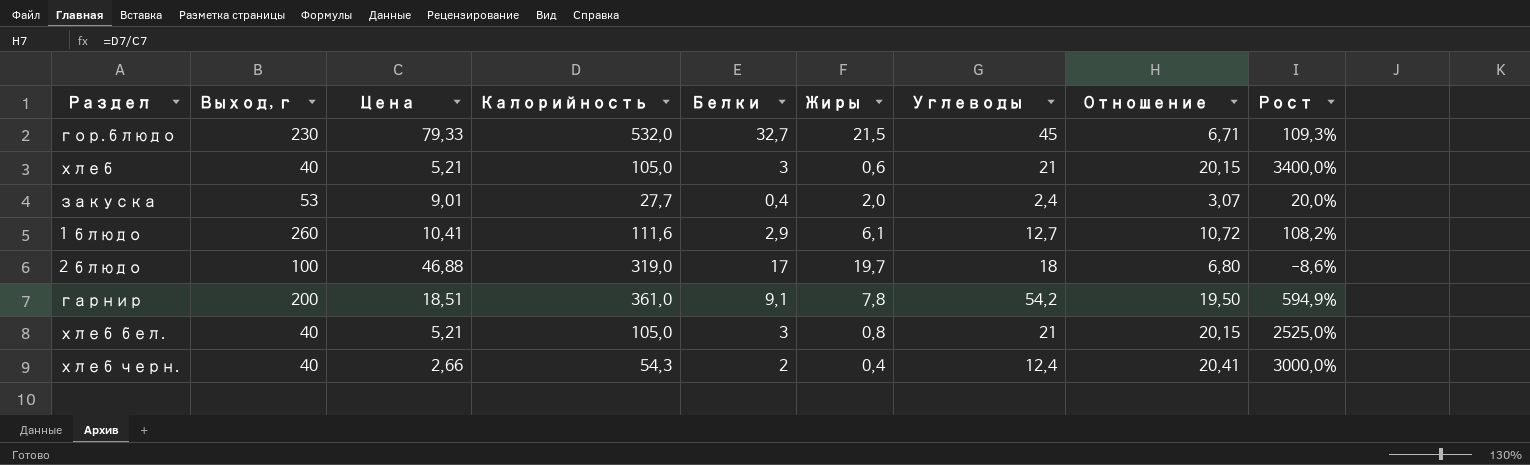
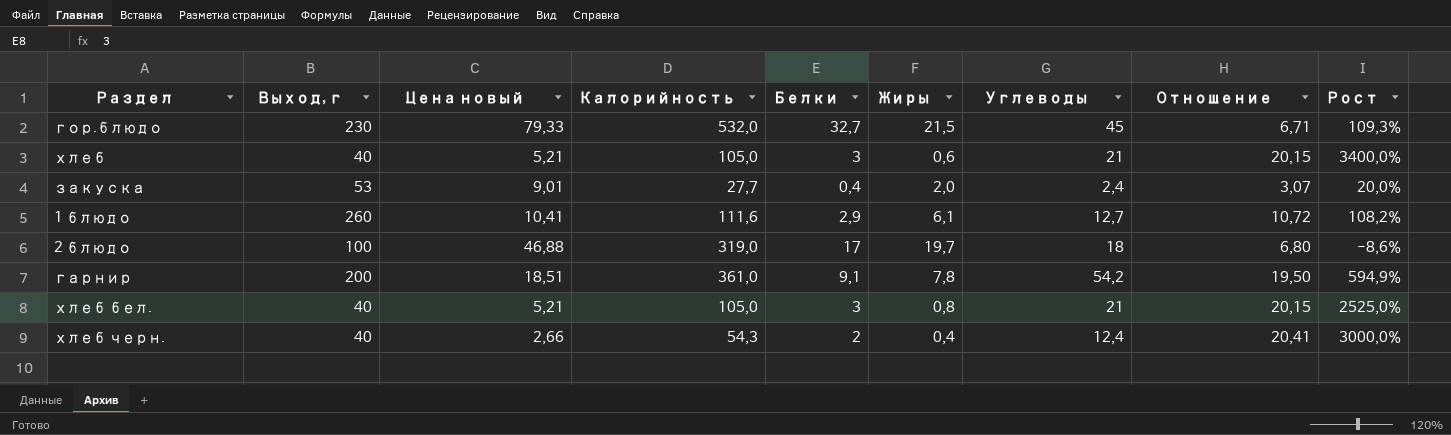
column name: Цена -> Цена новый

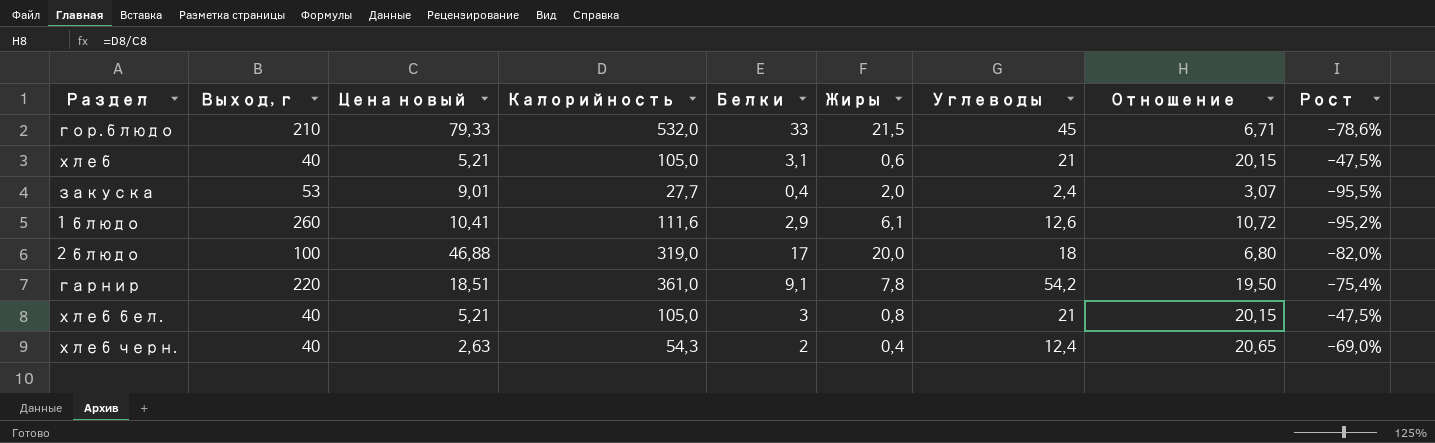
column Рост | formula: ([Углеводы] - [Жиры]) / [Жиры] -> ([Углеводы] - [Выход, г]) / [Выход, г]
гор.блюдо | Выход, г: 230 -> 210
гор.блюдо | Белки: 32,7 -> 33
хлеб | Белки: 3 -> 3,1
1 блюдо | Углеводы: 12,7 -> 12,6
2 блюдо | Жиры: 19,7 -> 20,0
гарнир | Выход, г: 200 -> 220
хлеб черн. | Цена новый: 2,66 -> 2,63
хлеб черн. | Отношение: 20,41 -> 20,65

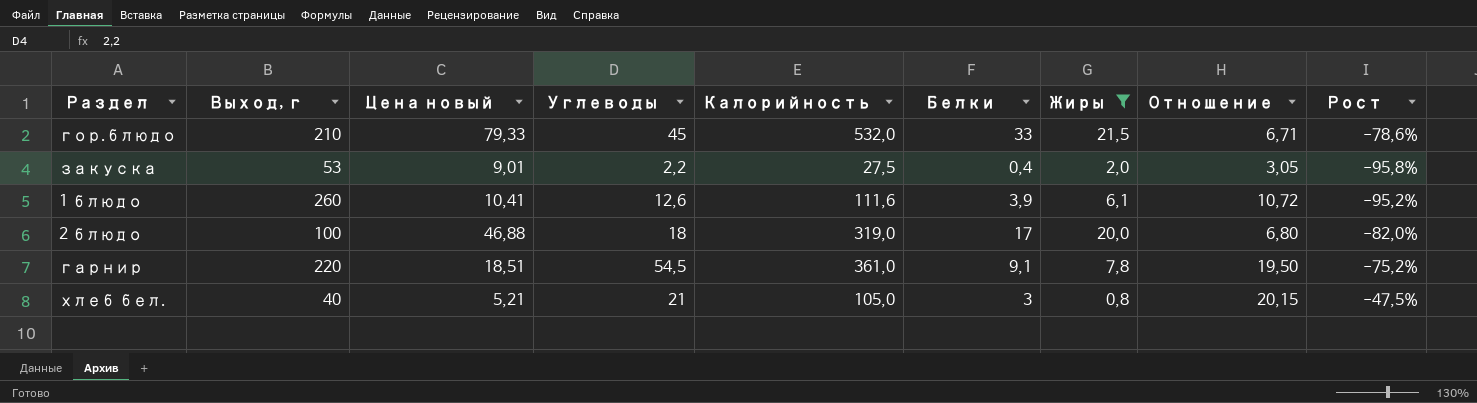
filter: none -> Жиры >= 0,8
column Углеводы | position: 7 -> 4
закуска | Углеводы: 2,4 -> 2,2
закуска | Калорийность: 27,7 -> 27,5
закуска | Отношение: 3,07 -> 3,05
закуска | Рост: -95,5% -> -95,8%
1 блюдо | Белки: 2,9 -> 3,9
гарнир | Углеводы: 54,2 -> 54,5
гарнир | Рост: -75,4% -> -75,2%

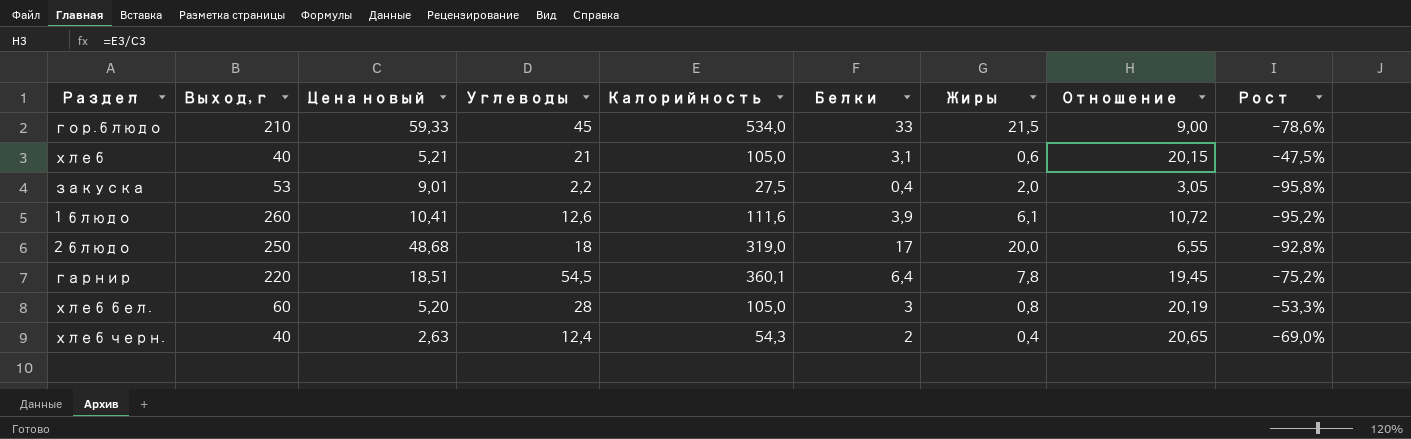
filter: Жиры >= 0,8 -> none
гор.блюдо | Цена новый: 79,33 -> 59,33
гор.блюдо | Калорийность: 532,0 -> 534,0
гор.блюдо | Отношение: 6,71 -> 9,00
2 блюдо | Выход, г: 100 -> 250
2 блюдо | Цена новый: 46,88 -> 48,68
2 блюдо | Отношение: 6,80 -> 6,55
2 блюдо | Рост: -82,0% -> -92,8%
гарнир | Калорийность: 361,0 -> 360,1
гарнир | Белки: 9,1 -> 6,4
гарнир | Отношение: 19,50 -> 19,45
хлеб бел. | Выход, г: 40 -> 60
хлеб бел. | Цена новый: 5,21 -> 5,20
хлеб бел. | Углеводы: 21 -> 28
хлеб бел. | Отношение: 20,15 -> 20,19
хлеб бел. | Рост: -47,5% -> -53,3%

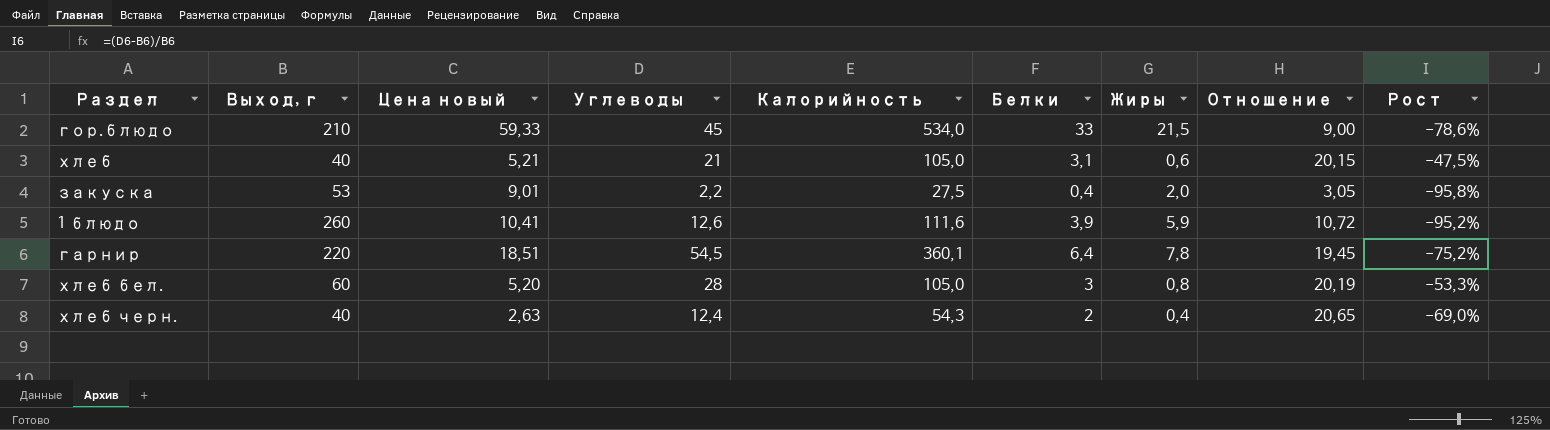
row 2 блюдо: 250 | 48,68 | 18 | 319,0 | 17 | 20,0 | 6,55 | -92,8% -> none
1 блюдо | Жиры: 6,1 -> 5,9

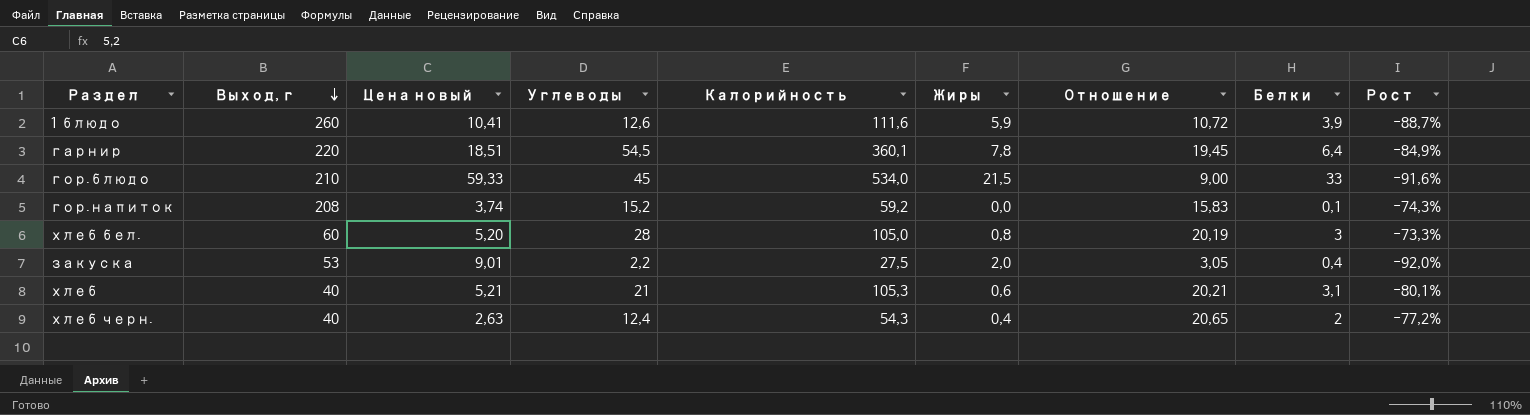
row order: none -> Выход, г descending
column Белки | position: 6 -> 8
column Рост | formula: ([Углеводы] - [Выход, г]) / [Выход, г] -> ([Углеводы] - [Калорийность]) / [Калорийность]
row гор.напиток: none -> 208 | 3,74 | 15,2 | 59,2 | 0,0 | 15,83 | 0,1 | -74,3%
хлеб | Калорийность: 105,0 -> 105,3
хлеб | Отношение: 20,15 -> 20,21

